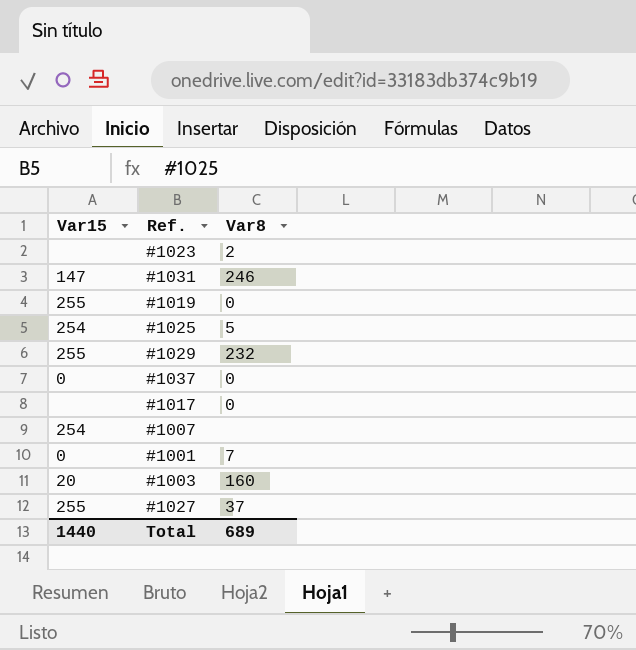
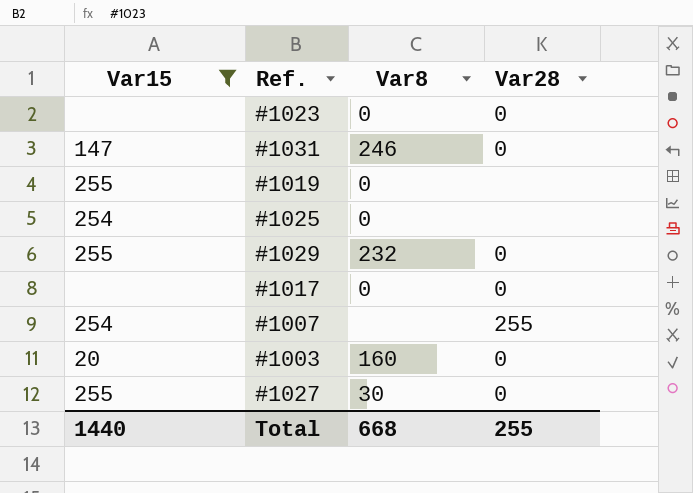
filter: none -> Var15 != 0
column Var28 | position: none -> 4
#1023 | Var8: 2 -> 0
#1025 | Var8: 5 -> 0
#1027 | Var8: 37 -> 30
Total | Var8: 689 -> 668

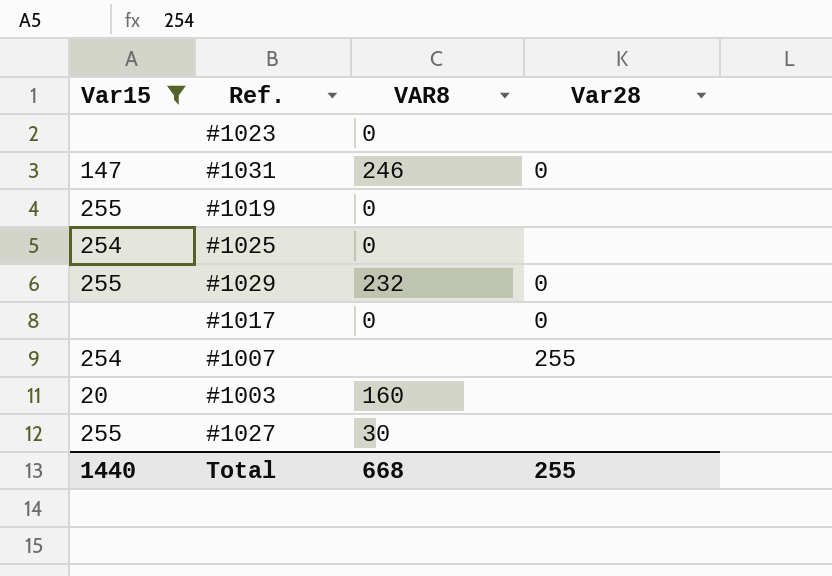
column name: Var8 -> VAR8
#1023 | Var28: 0 -> none
#1003 | Var28: 0 -> none
#1027 | Var28: 0 -> none

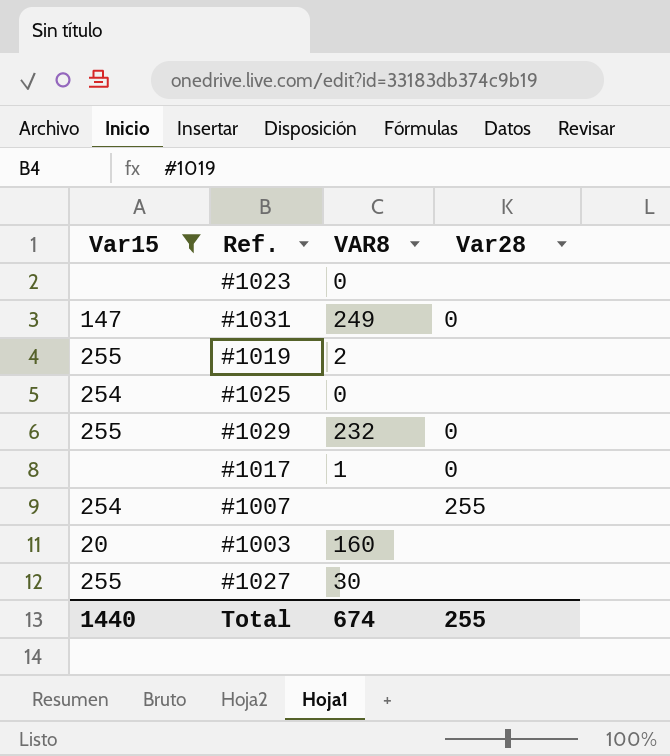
#1031 | VAR8: 246 -> 249
#1019 | VAR8: 0 -> 2
#1017 | VAR8: 0 -> 1
Total | VAR8: 668 -> 674

